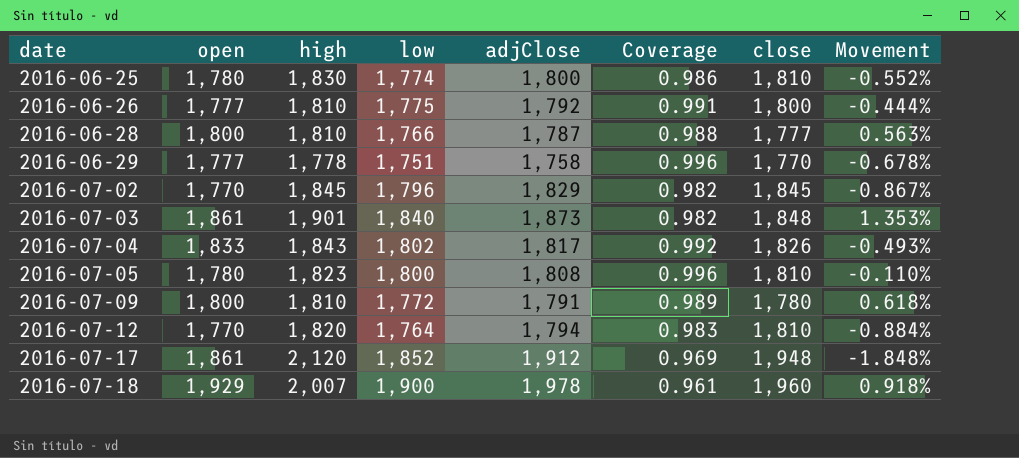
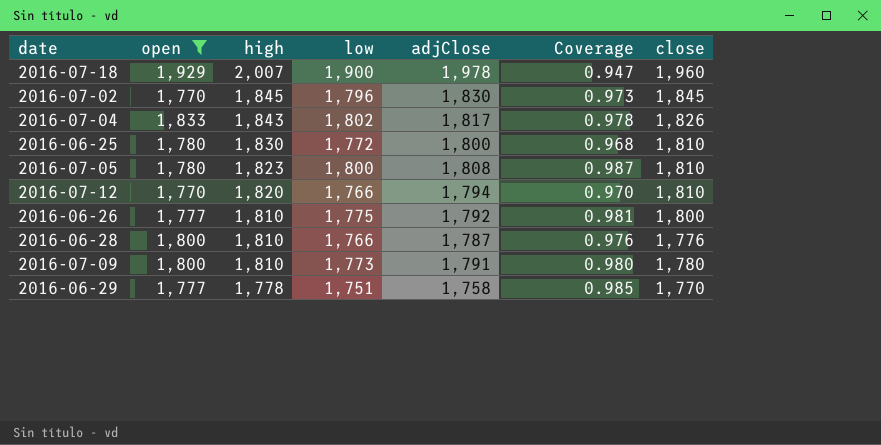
filter: none -> open != 1,861
row order: date ascending -> high descending
column Movement | formula: ([adjClose] - [close]) / [close] -> none
column Coverage | formula: [low] / [adjClose] -> [low] / [high]
2016-07-02 | adjClose: 1,829 -> 1,830
2016-06-25 | low: 1,774 -> 1,772
2016-07-12 | low: 1,764 -> 1,766
2016-06-28 | close: 1,777 -> 1,776
2016-07-09 | low: 1,772 -> 1,773

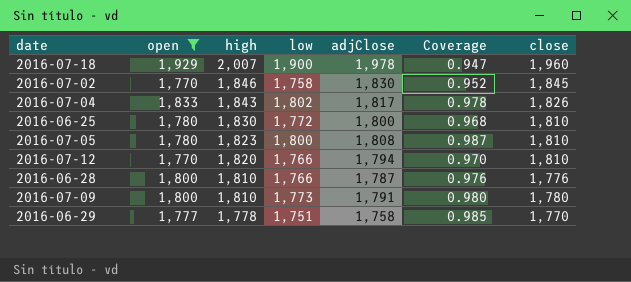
row 2016-06-26: 1,777 | 1,810 | 1,775 | 1,792 | 0.981 | 1,800 -> none
2016-07-02 | high: 1,845 -> 1,846
2016-07-02 | low: 1,796 -> 1,758
2016-07-02 | Coverage: 0.973 -> 0.952

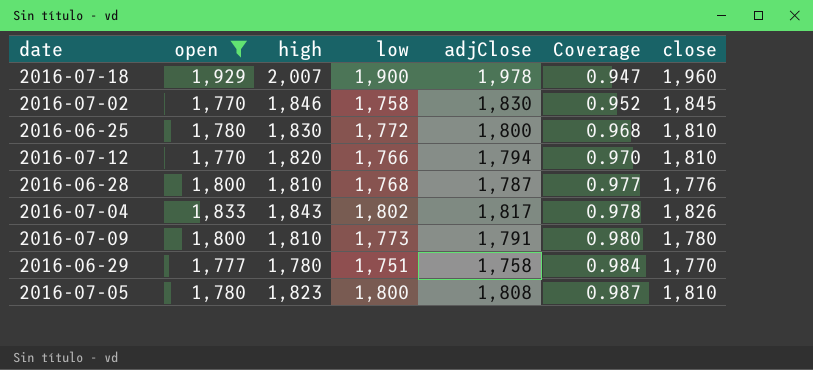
row order: high descending -> Coverage ascending
2016-06-28 | low: 1,766 -> 1,768
2016-06-28 | Coverage: 0.976 -> 0.977
2016-06-29 | high: 1,778 -> 1,780
2016-06-29 | Coverage: 0.985 -> 0.984

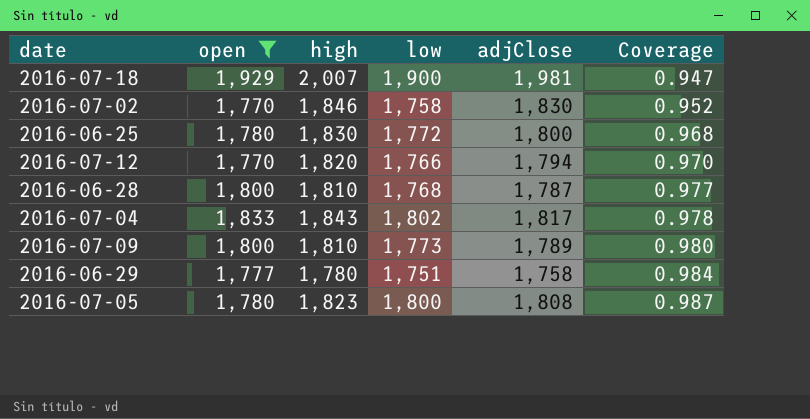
column close | position: 7 -> none
2016-07-18 | adjClose: 1,978 -> 1,981
2016-07-09 | adjClose: 1,791 -> 1,789

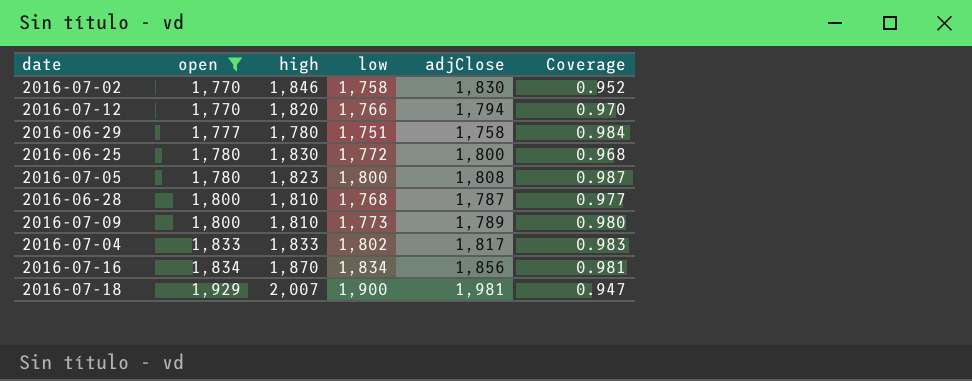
row order: Coverage ascending -> open ascending
2016-07-04 | high: 1,843 -> 1,833
2016-07-04 | Coverage: 0.978 -> 0.983
row 2016-07-16: none -> 1,834 | 1,870 | 1,834 | 1,856 | 0.981

